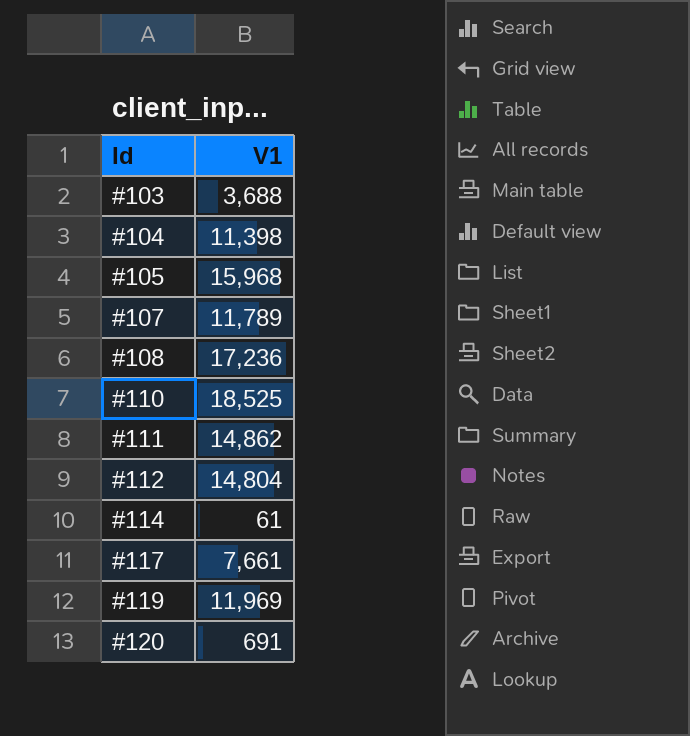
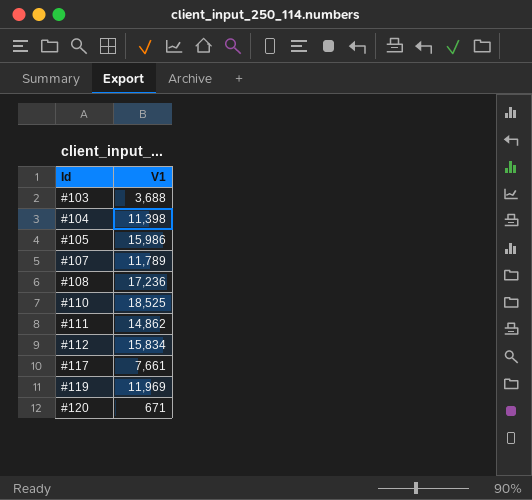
row #114: 61 -> none
#105 | V1: 15,968 -> 15,986
#112 | V1: 14,804 -> 15,834
#120 | V1: 691 -> 671

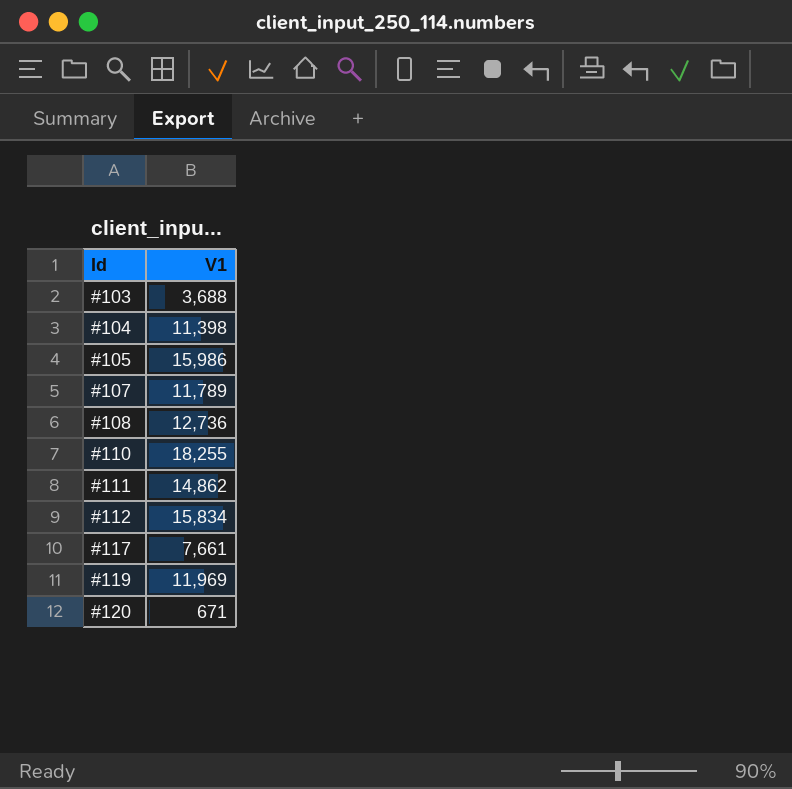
#108 | V1: 17,236 -> 12,736
#110 | V1: 18,525 -> 18,255

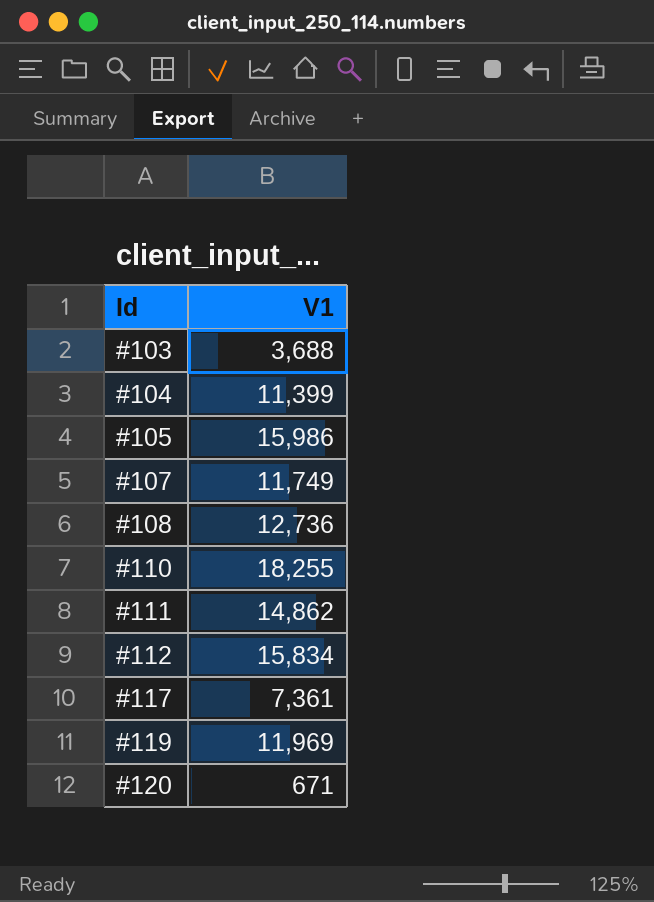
#104 | V1: 11,398 -> 11,399
#107 | V1: 11,789 -> 11,749
#117 | V1: 7,661 -> 7,361

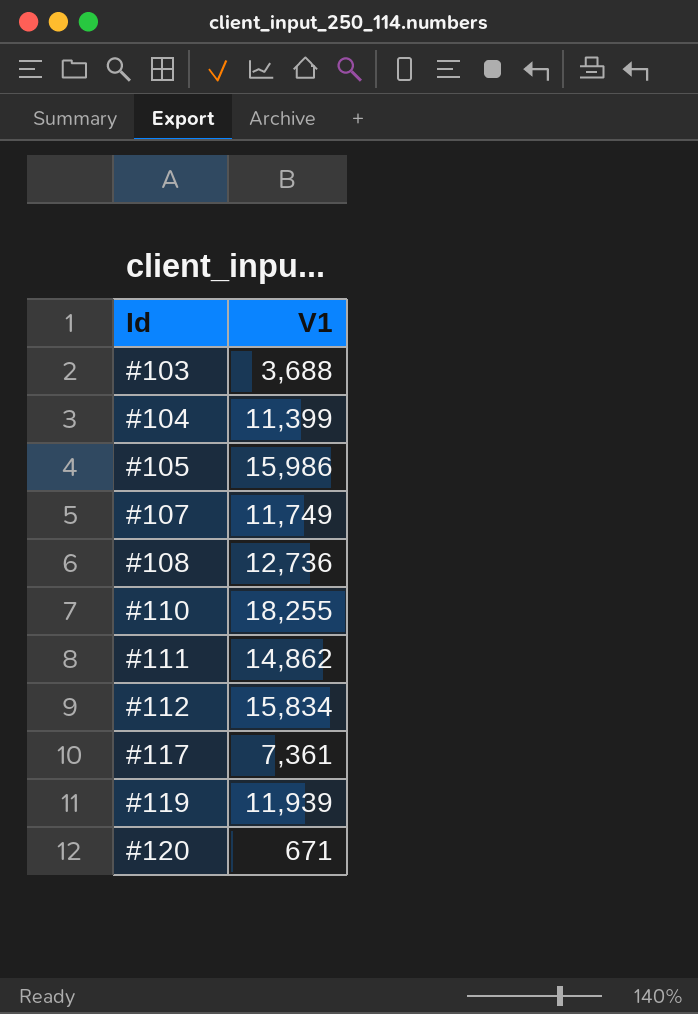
#119 | V1: 11,969 -> 11,939

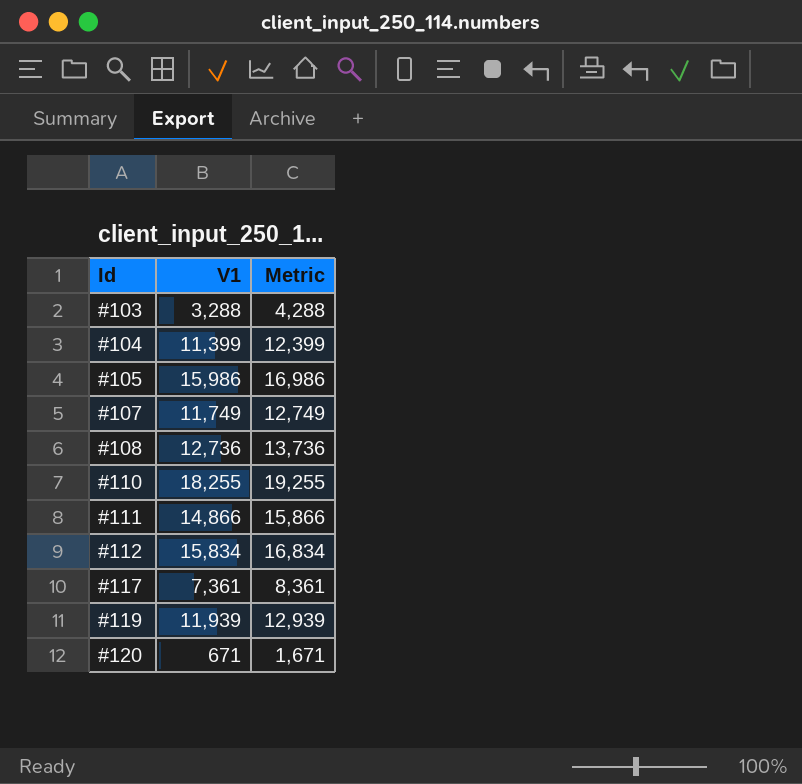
column Metric | formula: none -> [V1] + 1000
#103 | V1: 3,688 -> 3,288
#111 | V1: 14,862 -> 14,866

